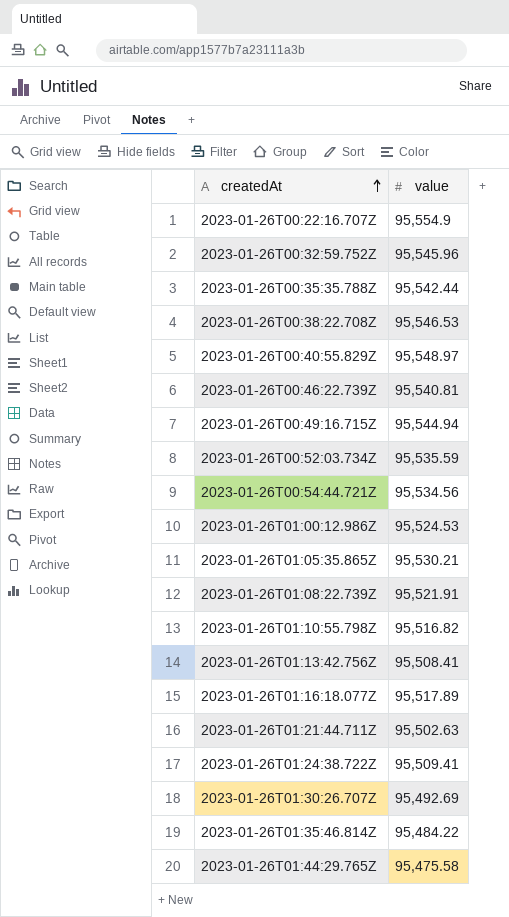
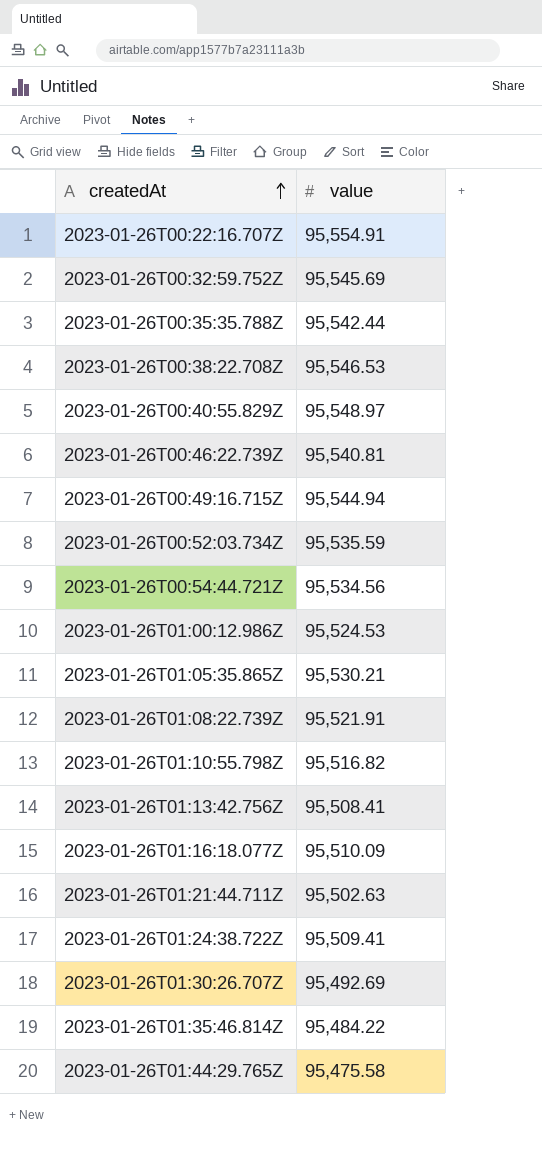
2023-01-26T00:22:16.707Z | value: 95,554.9 -> 95,554.91
2023-01-26T00:32:59.752Z | value: 95,545.96 -> 95,545.69
2023-01-26T01:16:18.077Z | value: 95,517.89 -> 95,510.09

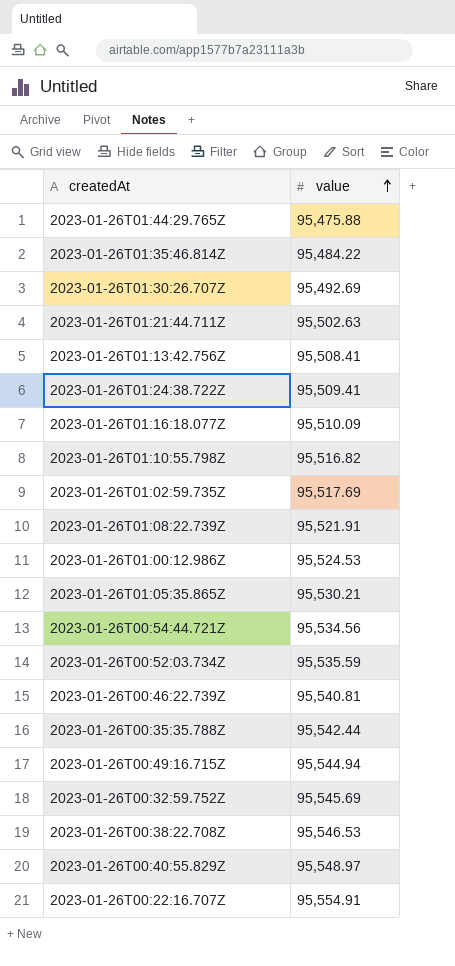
row order: createdAt ascending -> value ascending
2023-01-26T01:44:29.765Z | value: 95,475.58 -> 95,475.88
row 2023-01-26T01:02:59.735Z: none -> 95,517.69

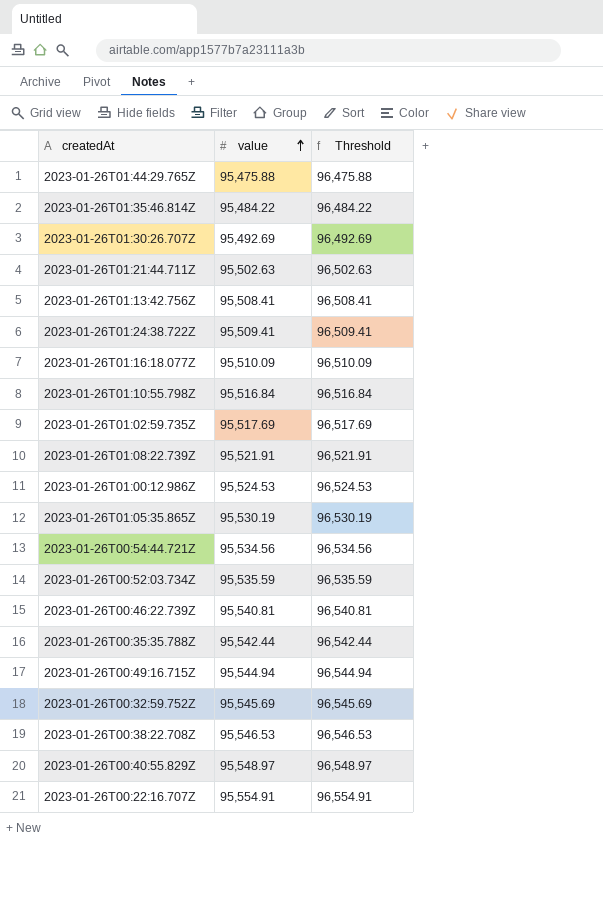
column Threshold | formula: none -> [value] + 1000
2023-01-26T01:10:55.798Z | value: 95,516.82 -> 95,516.84
2023-01-26T01:05:35.865Z | value: 95,530.21 -> 95,530.19

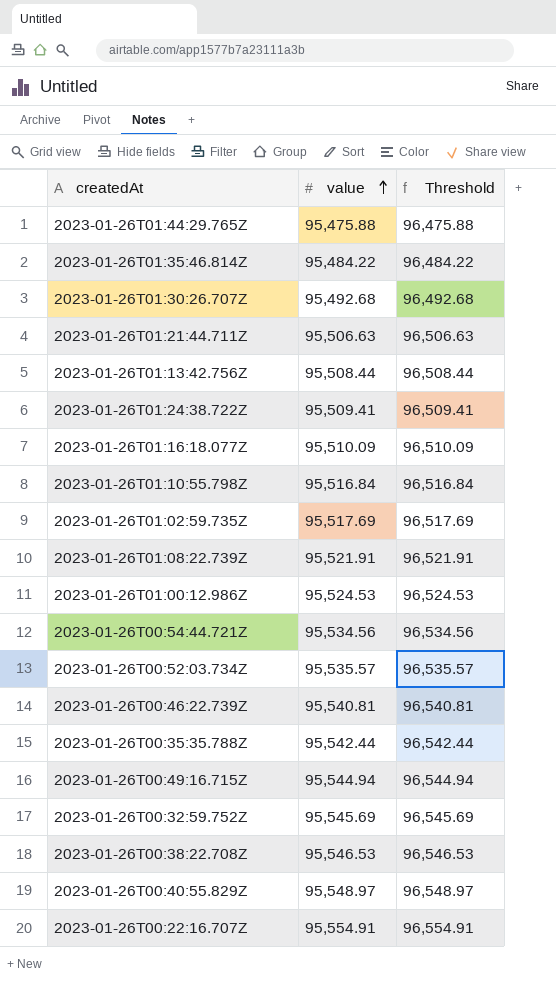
row 2023-01-26T01:05:35.865Z: 95,530.19 | 96,530.19 -> none
2023-01-26T01:30:26.707Z | value: 95,492.69 -> 95,492.68
2023-01-26T01:30:26.707Z | Threshold: 96,492.69 -> 96,492.68
2023-01-26T01:21:44.711Z | value: 95,502.63 -> 95,506.63
2023-01-26T01:21:44.711Z | Threshold: 96,502.63 -> 96,506.63
2023-01-26T01:13:42.756Z | value: 95,508.41 -> 95,508.44
2023-01-26T01:13:42.756Z | Threshold: 96,508.41 -> 96,508.44
2023-01-26T00:52:03.734Z | value: 95,535.59 -> 95,535.57
2023-01-26T00:52:03.734Z | Threshold: 96,535.59 -> 96,535.57

